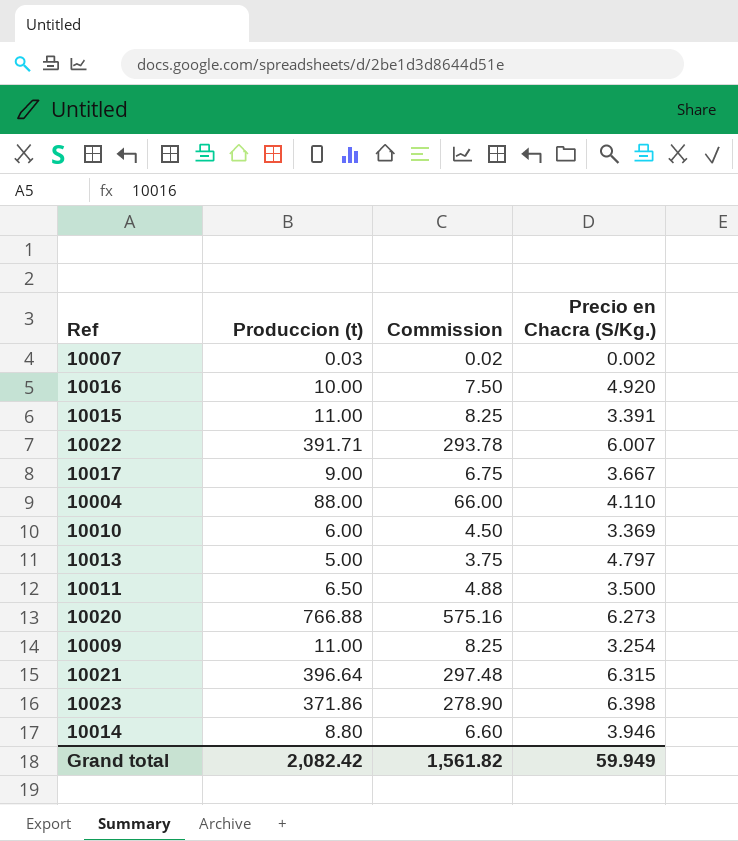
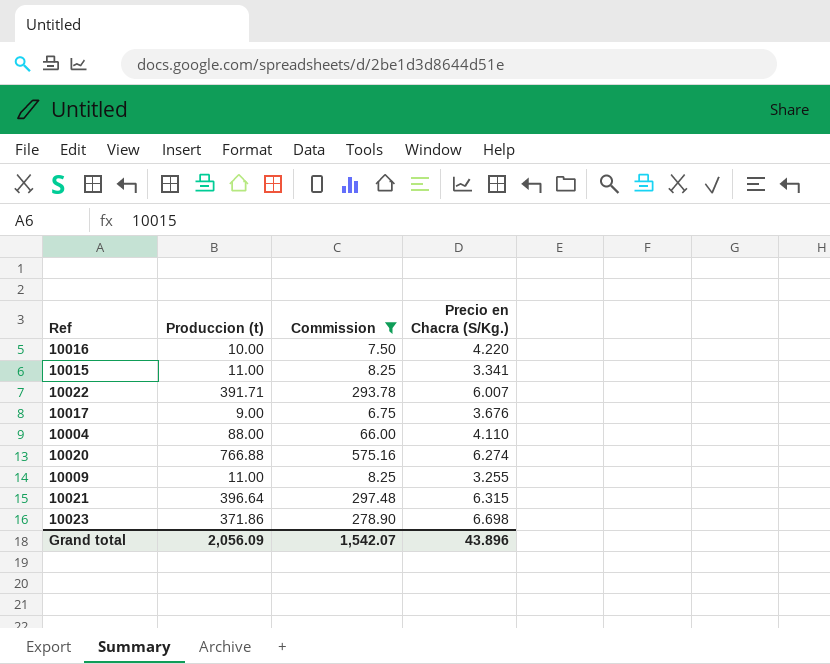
filter: none -> Commission >= 6.75
10016 | Precio en Chacra (S/Kg.): 4.920 -> 4.220
10015 | Precio en Chacra (S/Kg.): 3.391 -> 3.341
10017 | Precio en Chacra (S/Kg.): 3.667 -> 3.676
10020 | Precio en Chacra (S/Kg.): 6.273 -> 6.274
10009 | Precio en Chacra (S/Kg.): 3.254 -> 3.255
10023 | Precio en Chacra (S/Kg.): 6.398 -> 6.698
Grand total | Produccion (t): 2,082.42 -> 2,056.09
Grand total | Commission: 1,561.82 -> 1,542.07
Grand total | Precio en Chacra (S/Kg.): 59.949 -> 43.896

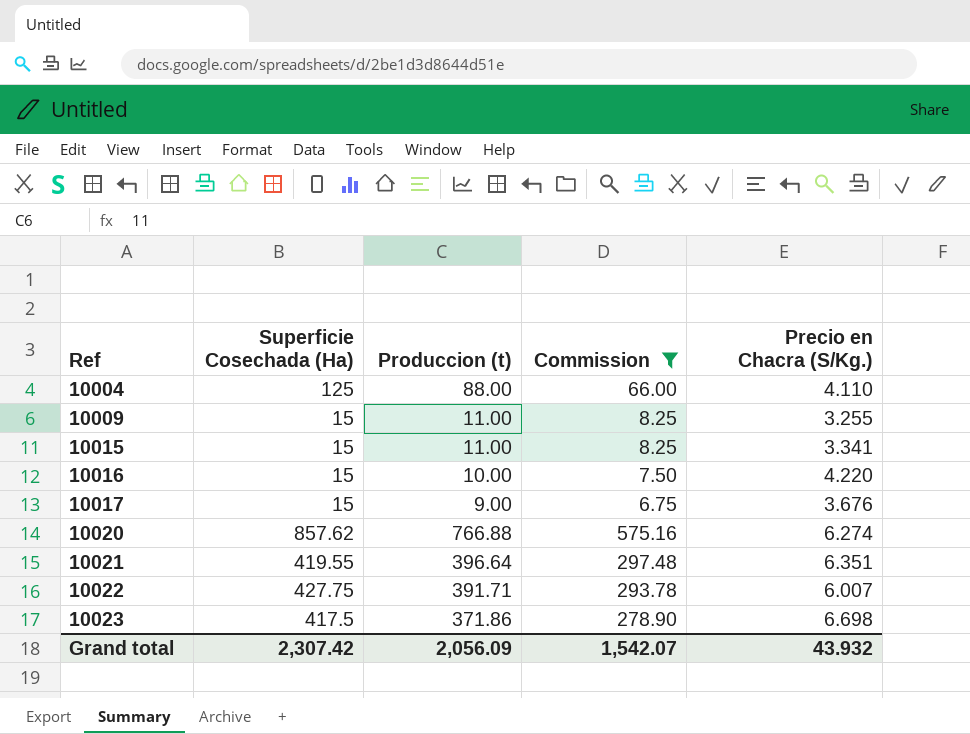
row order: none -> Ref ascending
column Superficie Cosechada (Ha) | position: none -> 2
10021 | Precio en Chacra (S/Kg.): 6.315 -> 6.351
Grand total | Precio en Chacra (S/Kg.): 43.896 -> 43.932

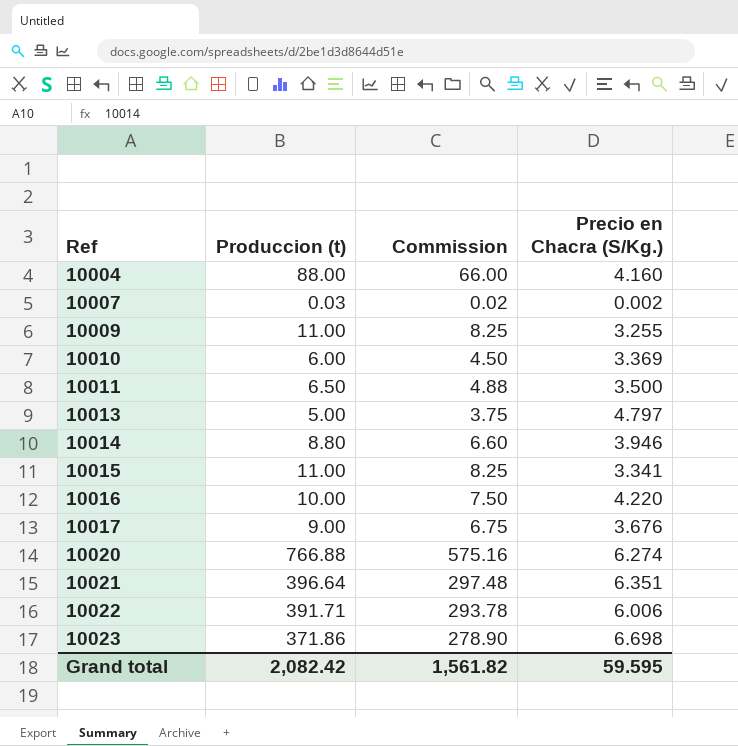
filter: Commission >= 6.75 -> none
column Superficie Cosechada (Ha) | position: 2 -> none
10004 | Precio en Chacra (S/Kg.): 4.110 -> 4.160
10022 | Precio en Chacra (S/Kg.): 6.007 -> 6.006
Grand total | Produccion (t): 2,056.09 -> 2,082.42
Grand total | Commission: 1,542.07 -> 1,561.82
Grand total | Precio en Chacra (S/Kg.): 43.932 -> 59.595

